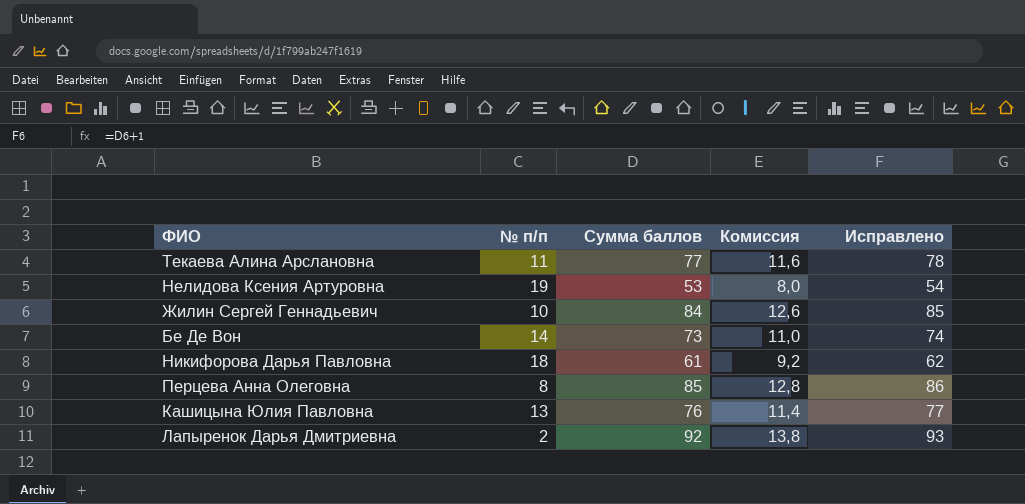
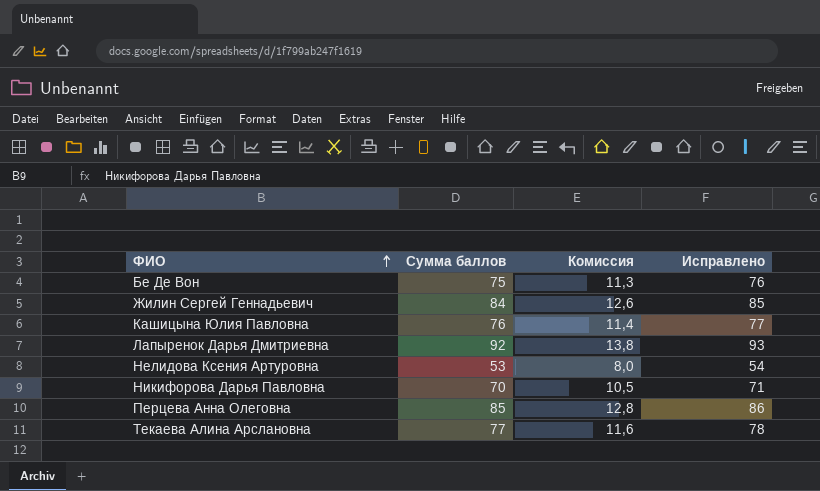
row order: none -> ФИО ascending
column № п/п | position: 2 -> none
Бе Де Вон | Сумма баллов: 73 -> 75
Бе Де Вон | Комиссия: 11,0 -> 11,3
Бе Де Вон | Исправлено: 74 -> 76
Никифорова Дарья Павловна | Сумма баллов: 61 -> 70
Никифорова Дарья Павловна | Комиссия: 9,2 -> 10,5
Никифорова Дарья Павловна | Исправлено: 62 -> 71

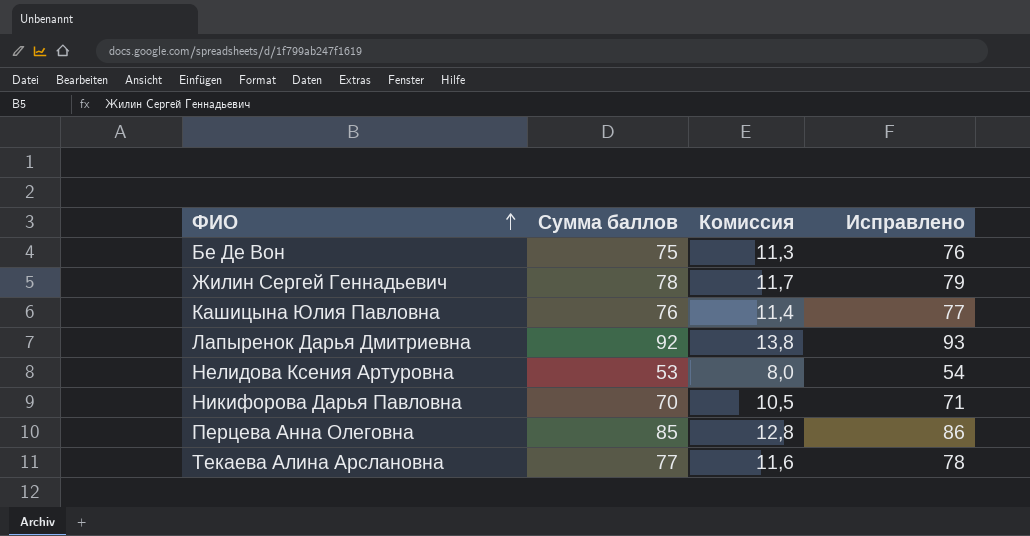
Жилин Сергей Геннадьевич | Сумма баллов: 84 -> 78
Жилин Сергей Геннадьевич | Комиссия: 12,6 -> 11,7
Жилин Сергей Геннадьевич | Исправлено: 85 -> 79

